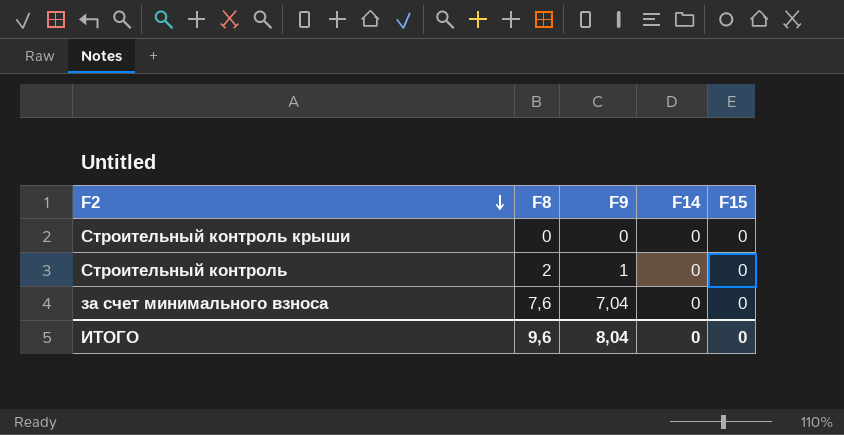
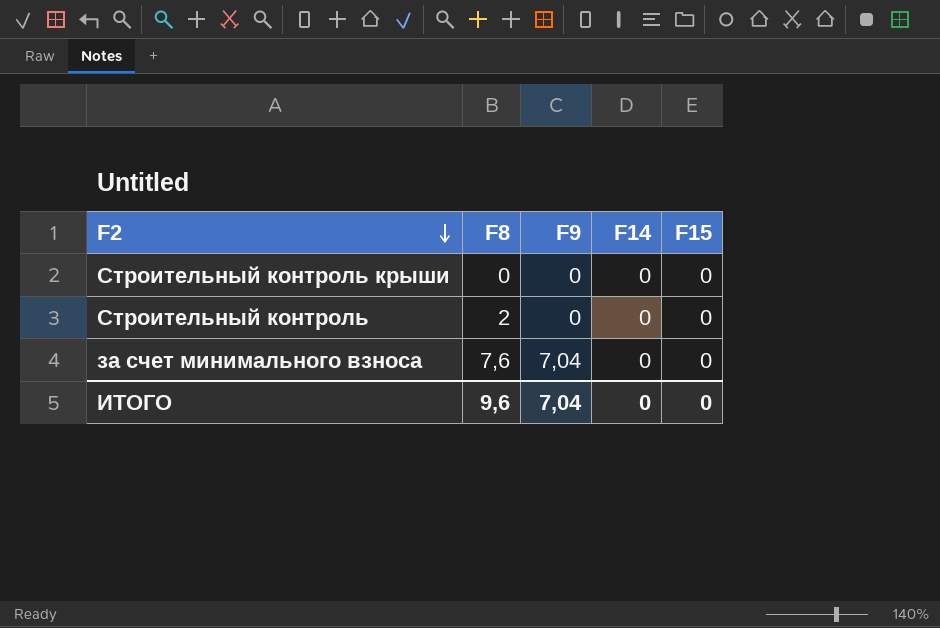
Строительный контроль | F9: 1 -> 0
ИТОГО | F9: 8,04 -> 7,04

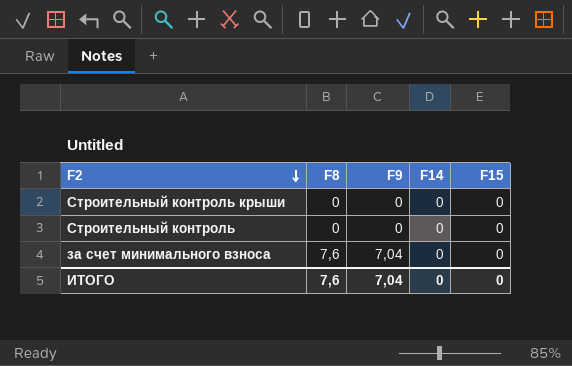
Строительный контроль | F8: 2 -> 0
ИТОГО | F8: 9,6 -> 7,6

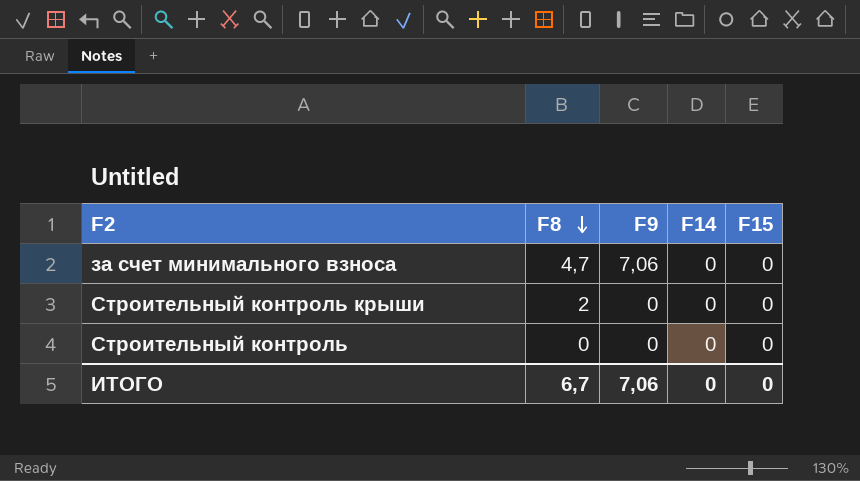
row order: F2 descending -> F8 descending
за счет минимального взноса | F8: 7,6 -> 4,7
за счет минимального взноса | F9: 7,04 -> 7,06
Строительный контроль крыши | F8: 0 -> 2
ИТОГО | F8: 7,6 -> 6,7
ИТОГО | F9: 7,04 -> 7,06

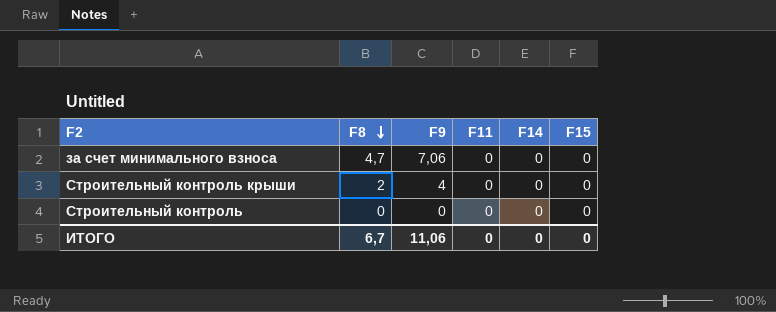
column F11 | position: none -> 4
Строительный контроль крыши | F9: 0 -> 4
ИТОГО | F9: 7,06 -> 11,06

